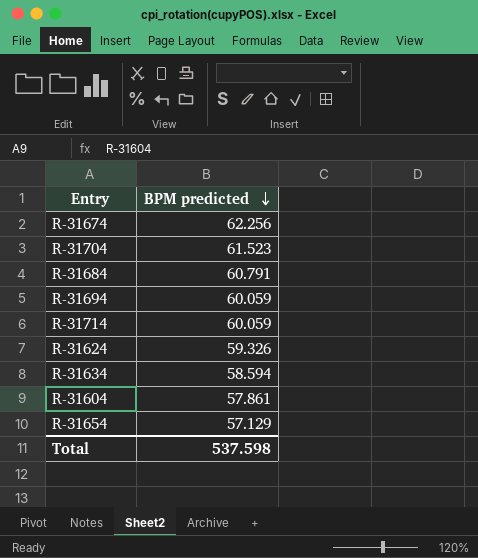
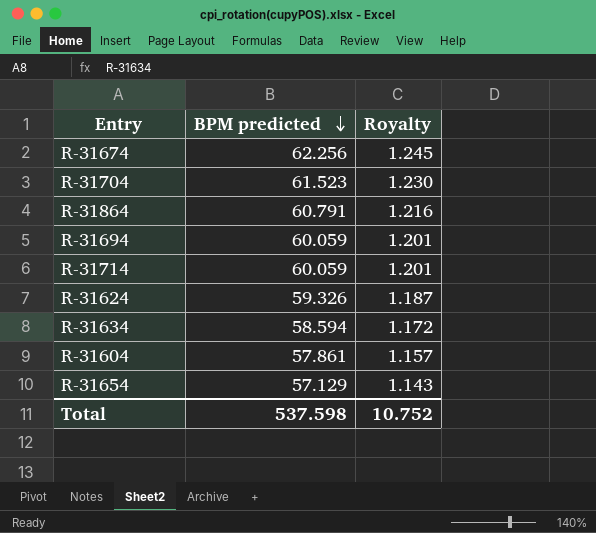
column Royalty | formula: none -> [BPM predicted] * 0.02
row R-31684: 60.791 -> none
row R-31864: none -> 60.791 | 1.216

